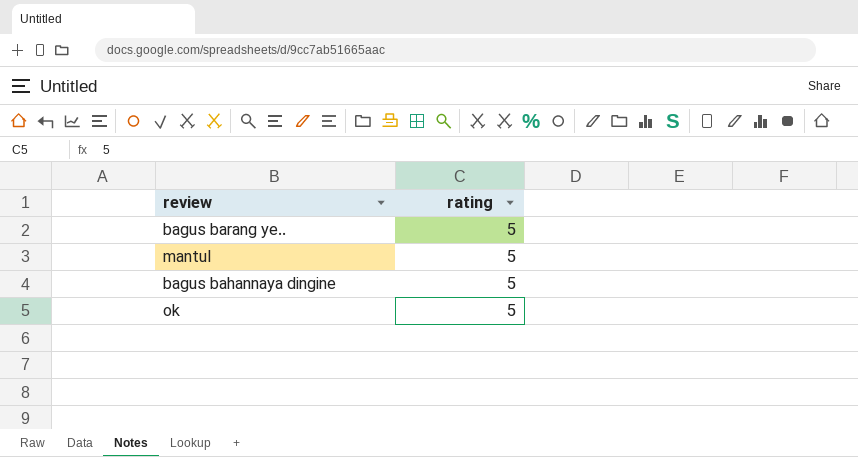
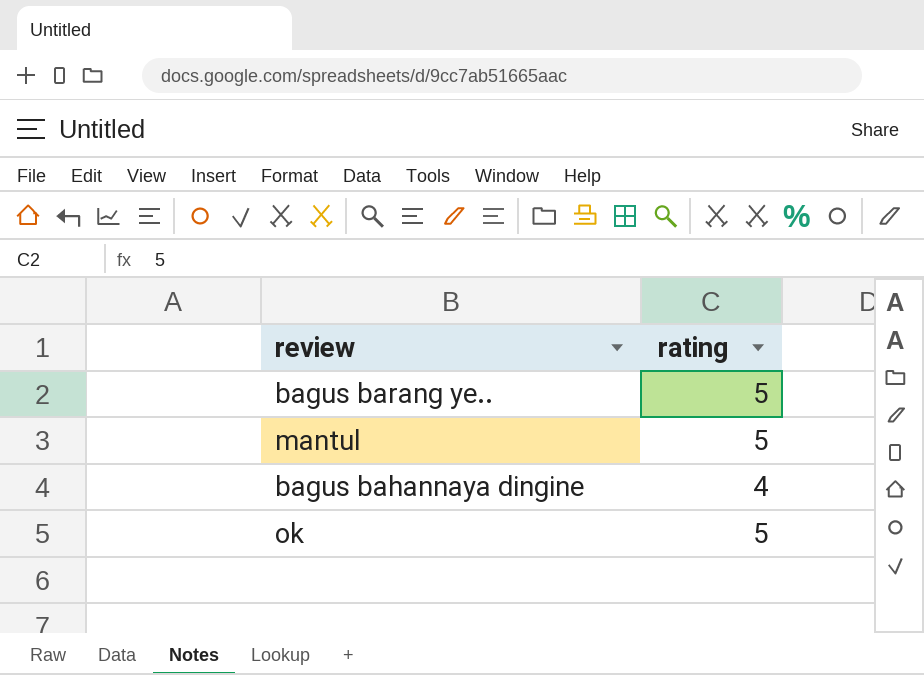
bagus bahannaya dingine | rating: 5 -> 4

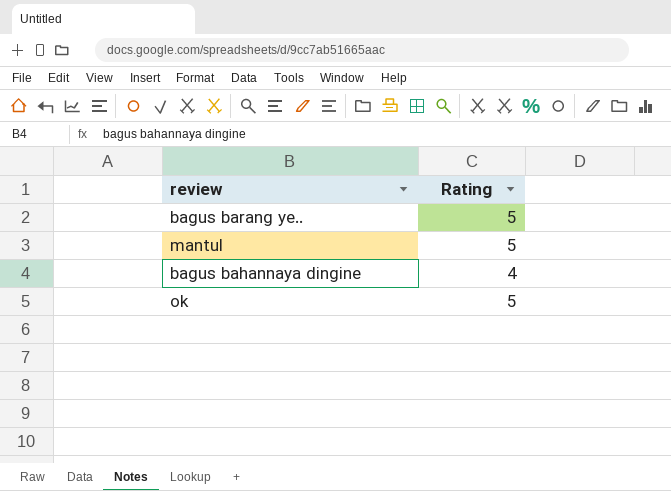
column name: rating -> Rating

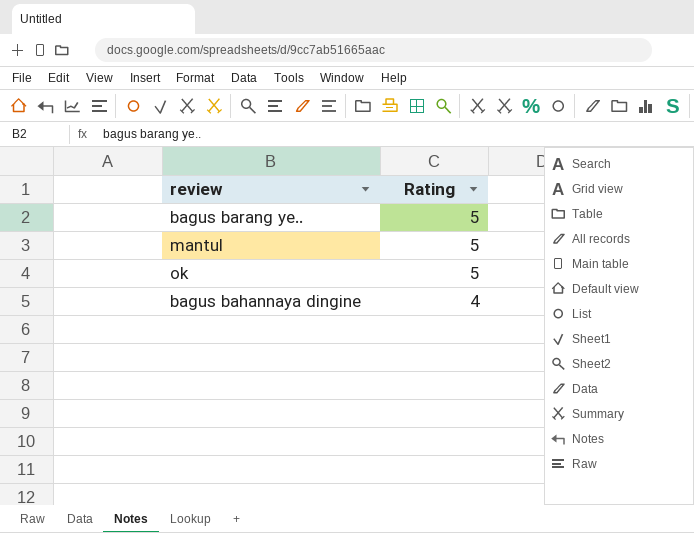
row order: none -> Rating descending

